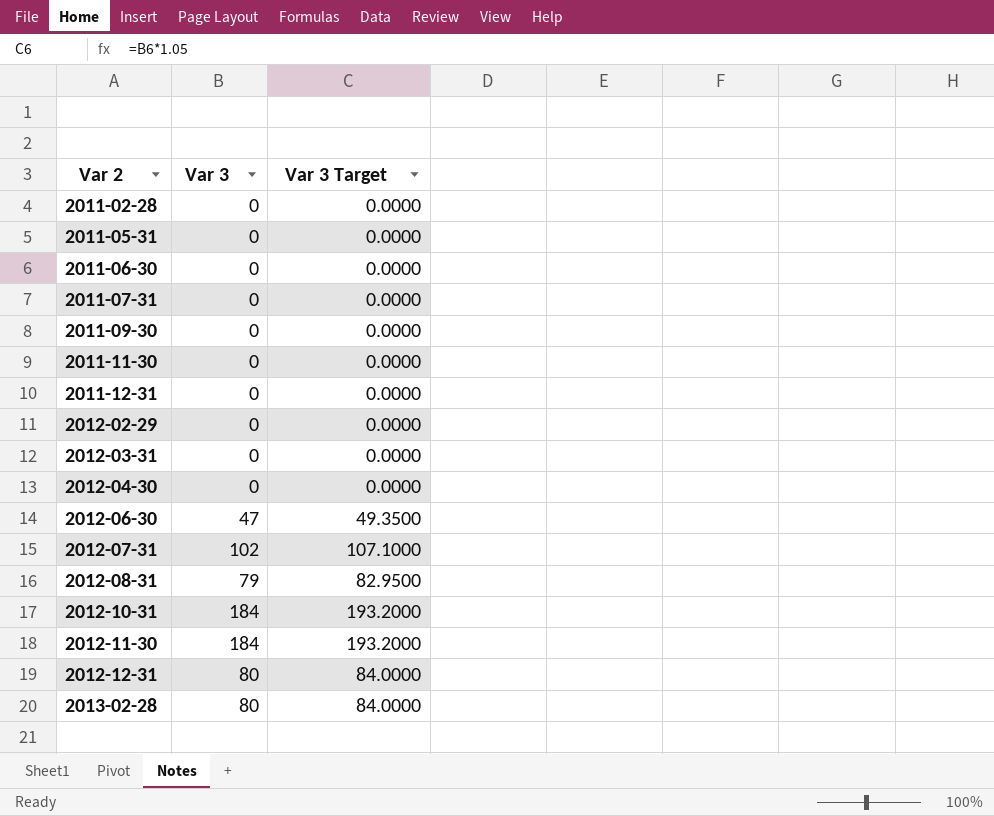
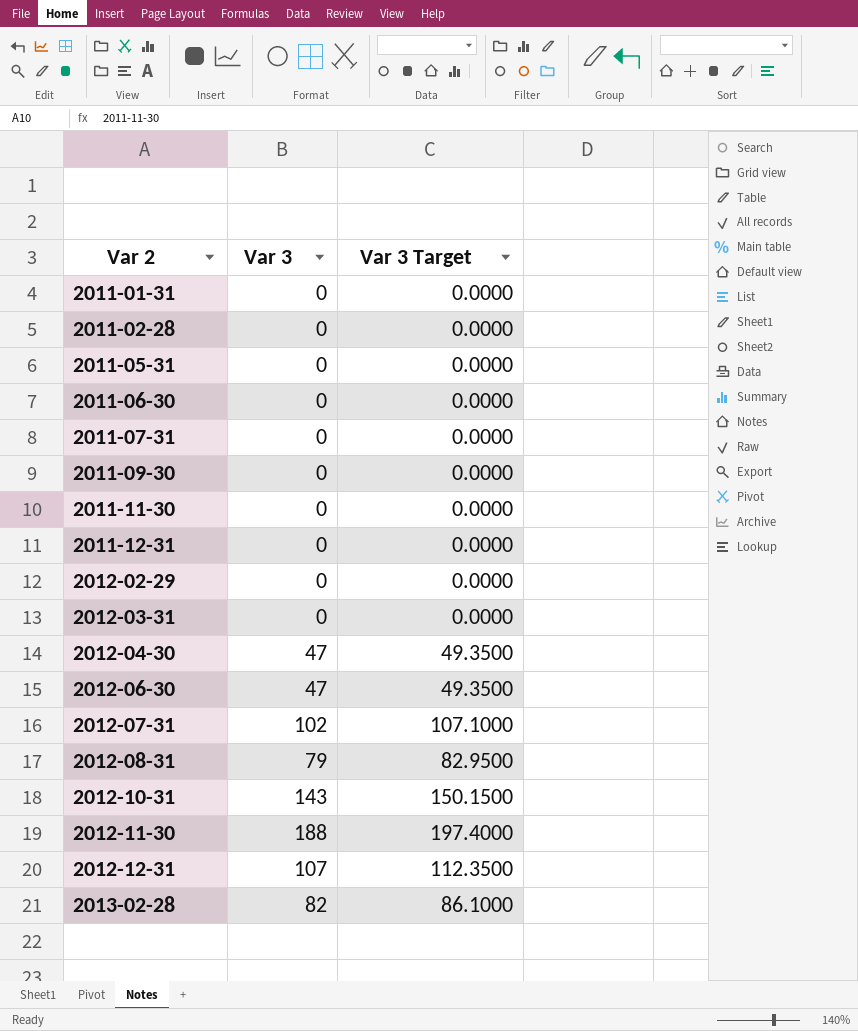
row 2011-01-31: none -> 0 | 0.0000
2012-04-30 | Var 3: 0 -> 47
2012-04-30 | Var 3 Target: 0.0000 -> 49.3500
2012-10-31 | Var 3: 184 -> 143
2012-10-31 | Var 3 Target: 193.2000 -> 150.1500
2012-11-30 | Var 3: 184 -> 188
2012-11-30 | Var 3 Target: 193.2000 -> 197.4000
2012-12-31 | Var 3: 80 -> 107
2012-12-31 | Var 3 Target: 84.0000 -> 112.3500
2013-02-28 | Var 3: 80 -> 82
2013-02-28 | Var 3 Target: 84.0000 -> 86.1000

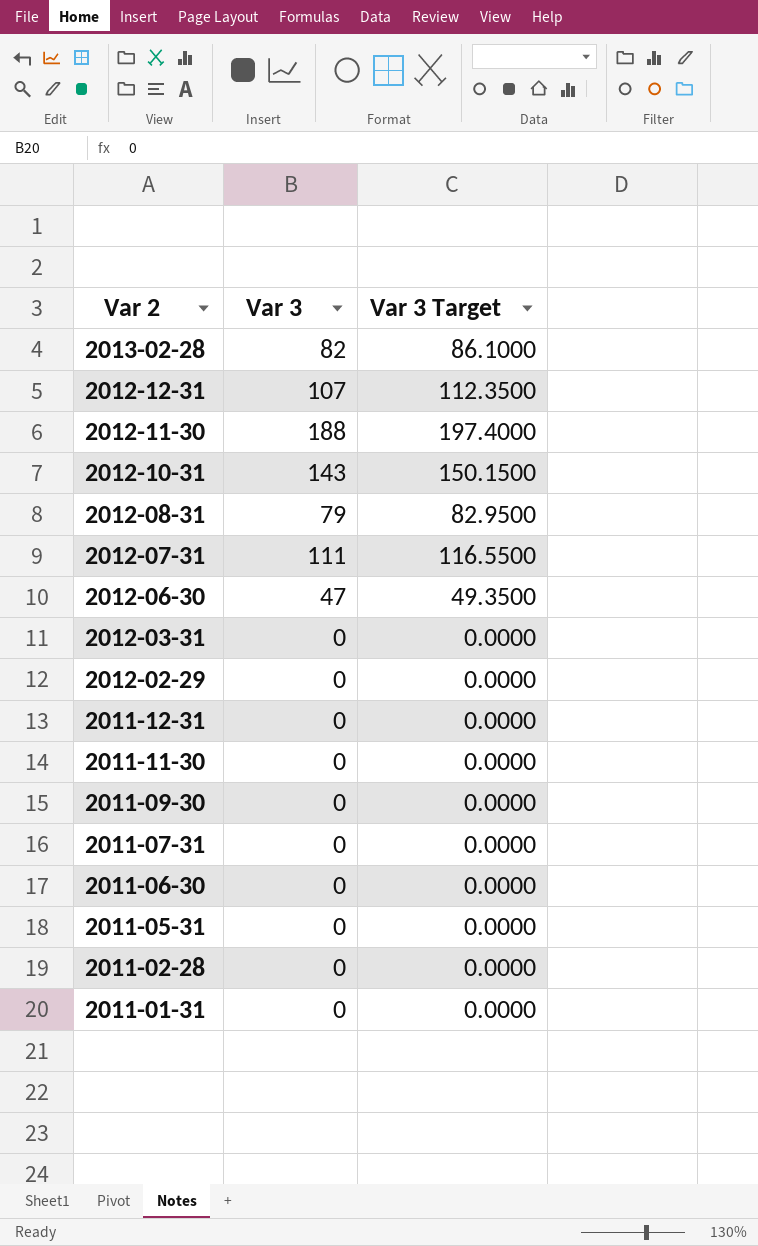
row order: Var 2 ascending -> Var 2 descending
row 2012-04-30: 47 | 49.3500 -> none
2012-07-31 | Var 3: 102 -> 111
2012-07-31 | Var 3 Target: 107.1000 -> 116.5500

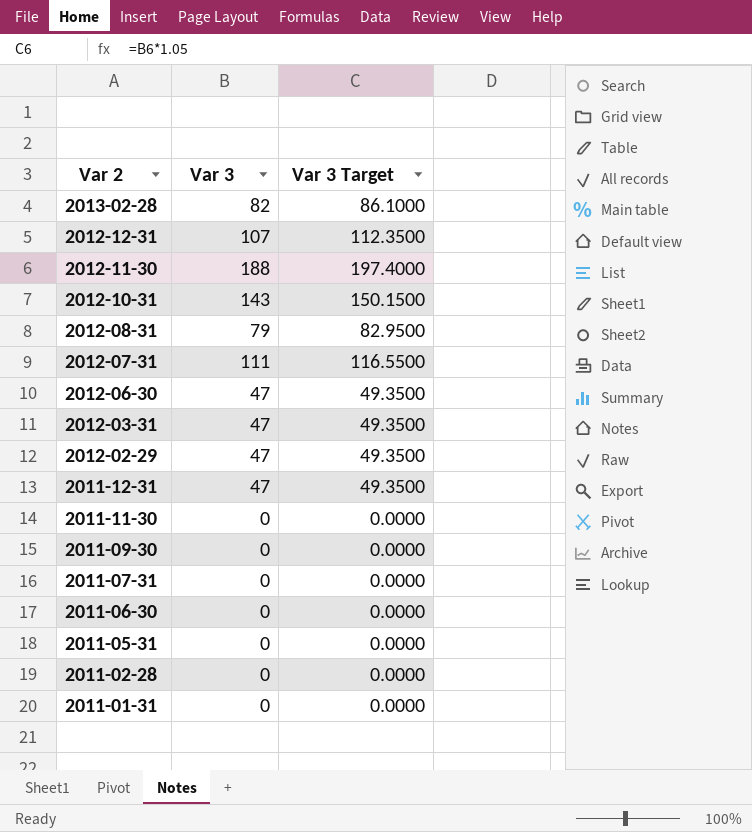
2012-03-31 | Var 3: 0 -> 47
2012-03-31 | Var 3 Target: 0.0000 -> 49.3500
2012-02-29 | Var 3: 0 -> 47
2012-02-29 | Var 3 Target: 0.0000 -> 49.3500
2011-12-31 | Var 3: 0 -> 47
2011-12-31 | Var 3 Target: 0.0000 -> 49.3500

